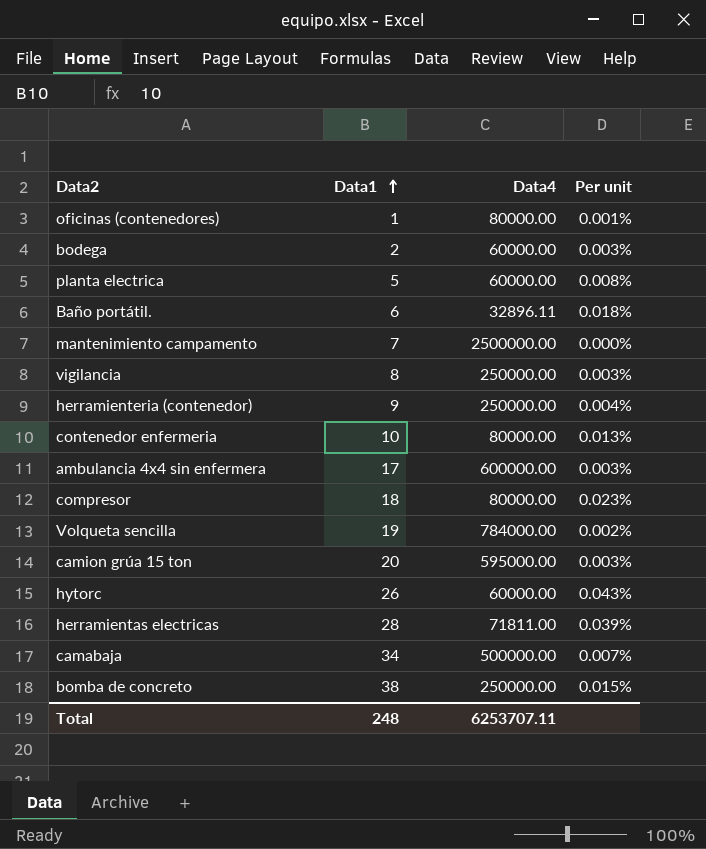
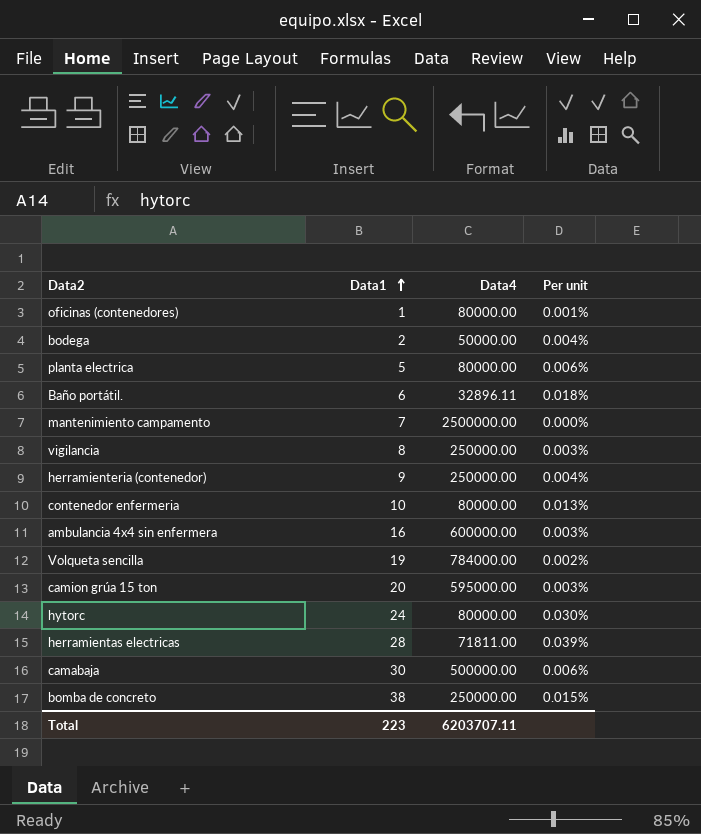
row compresor: 18 | 80000.00 | 0.023% -> none
bodega | Data4: 60000.00 -> 50000.00
bodega | Per unit: 0.003% -> 0.004%
planta electrica | Data4: 60000.00 -> 80000.00
planta electrica | Per unit: 0.008% -> 0.006%
ambulancia 4x4 sin enfermera | Data1: 17 -> 16
hytorc | Data1: 26 -> 24
hytorc | Data4: 60000.00 -> 80000.00
hytorc | Per unit: 0.043% -> 0.030%
camabaja | Data1: 34 -> 30
camabaja | Per unit: 0.007% -> 0.006%
Total | Data1: 248 -> 223
Total | Data4: 6253707.11 -> 6203707.11

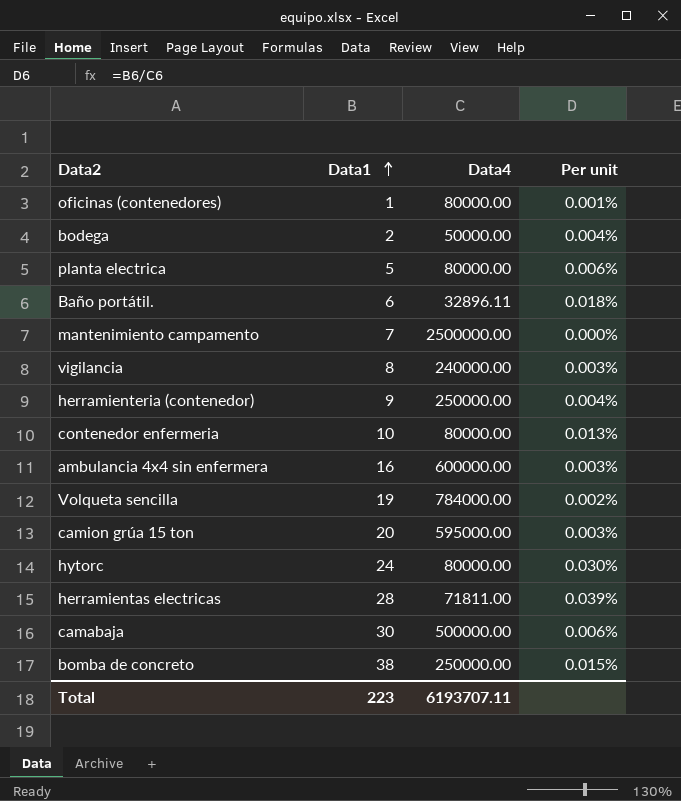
vigilancia | Data4: 250000.00 -> 240000.00
Total | Data4: 6203707.11 -> 6193707.11

